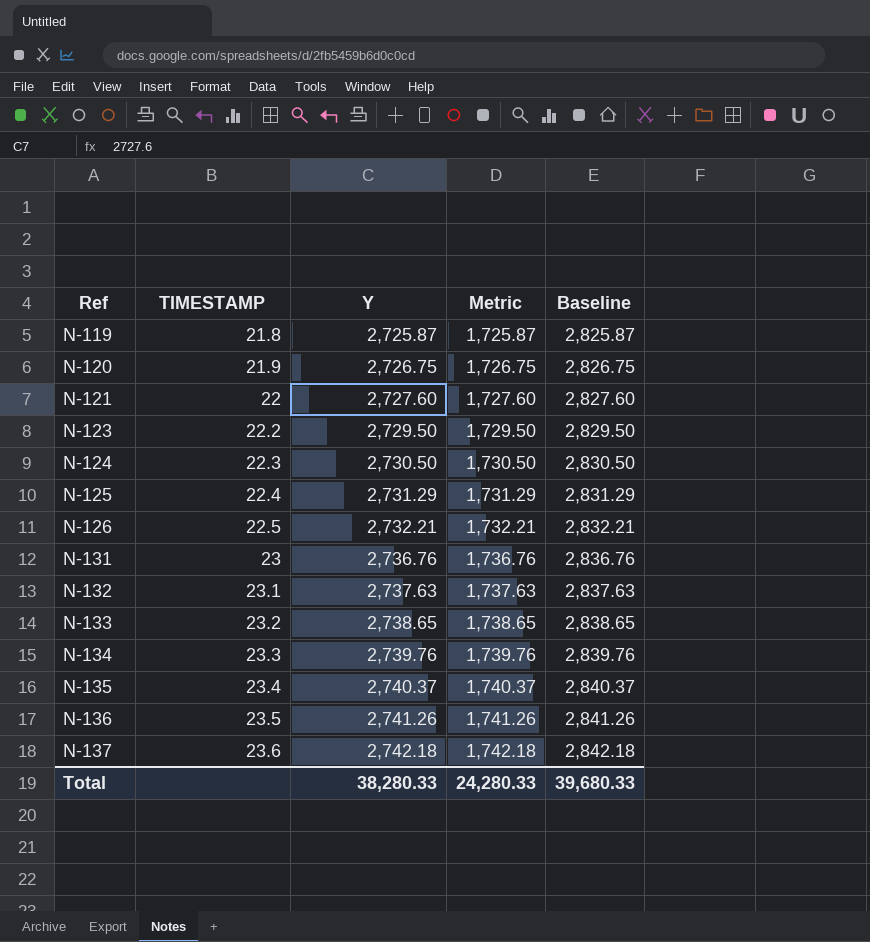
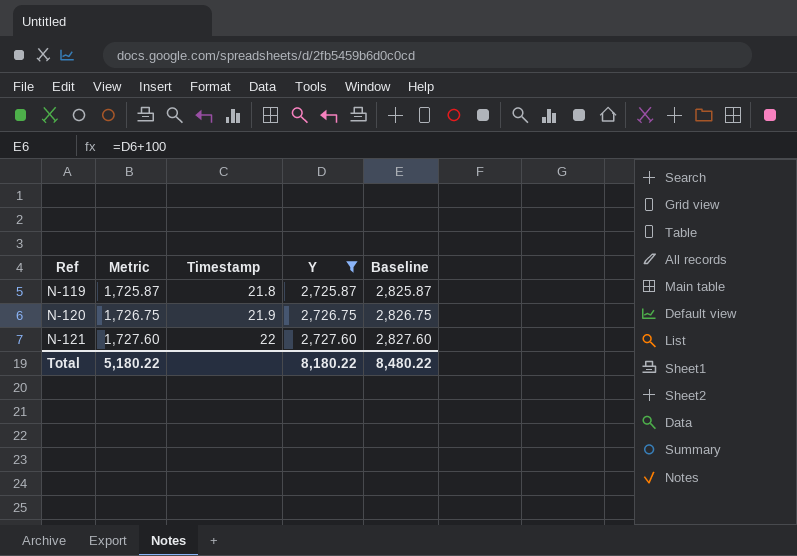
filter: none -> Y <= 2,727.60
column Metric | position: 4 -> 2
column name: TIMESTAMP -> Timestamp
Total | Metric: 24,280.33 -> 5,180.22
Total | Y: 38,280.33 -> 8,180.22
Total | Baseline: 39,680.33 -> 8,480.22

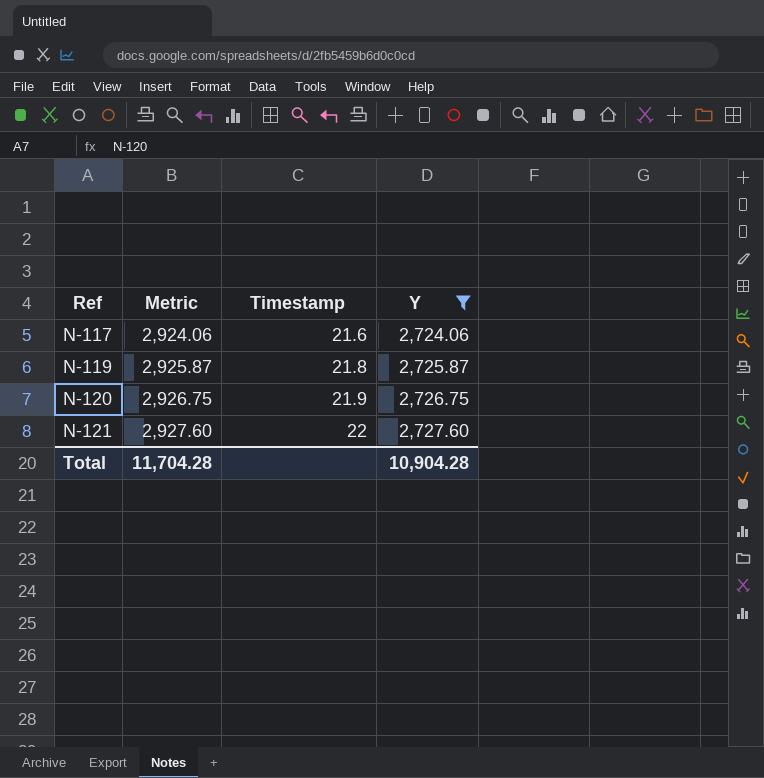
column Baseline | formula: [Y] + 100 -> none
column Metric | formula: [Y] - 1000 -> [Y] + 200
row N-117: none -> 2,924.06 | 21.6 | 2,724.06
Total | Metric: 5,180.22 -> 11,704.28
Total | Y: 8,180.22 -> 10,904.28

